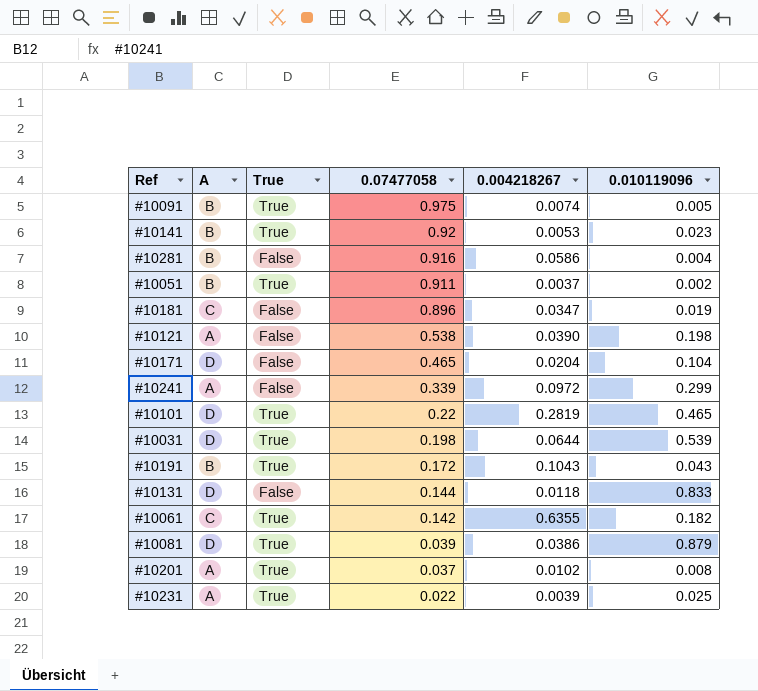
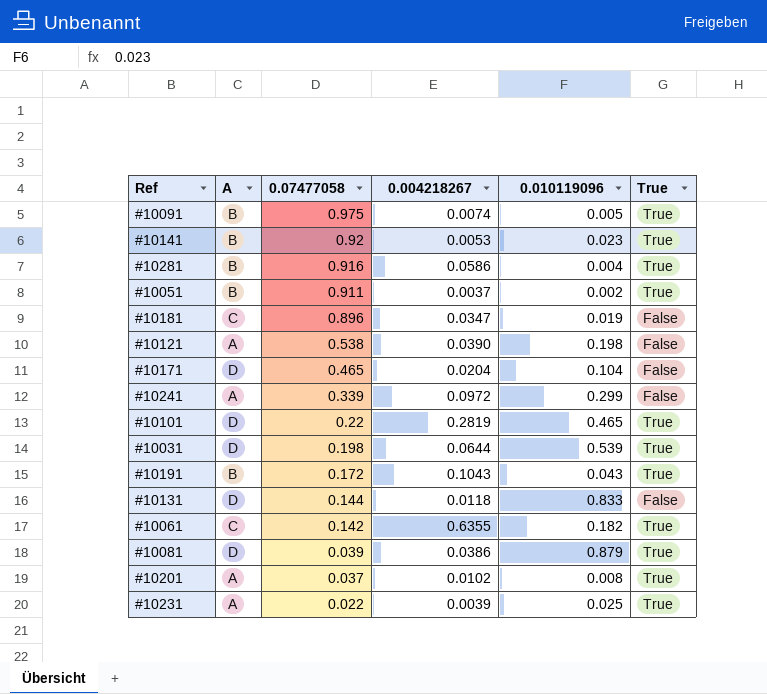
column True | position: 3 -> 6
#10281 | True: False -> True

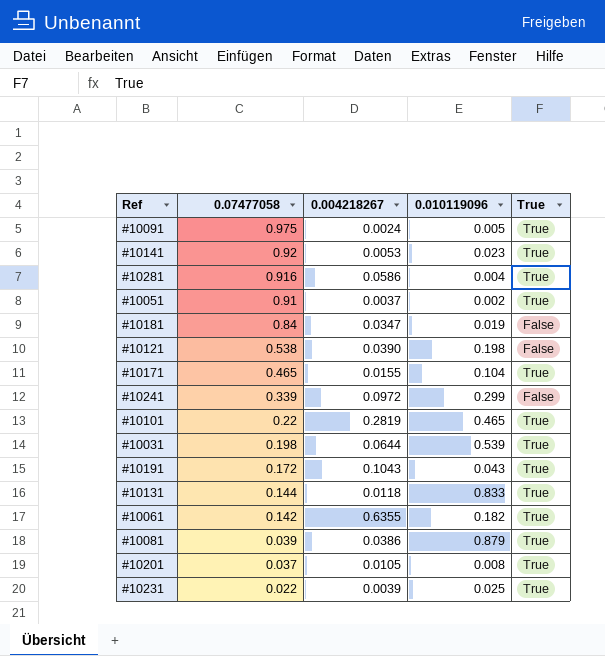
column A | position: 2 -> none
#10091 | 0.004218267: 0.0074 -> 0.0024
#10051 | 0.07477058: 0.911 -> 0.91
#10181 | 0.07477058: 0.896 -> 0.84
#10171 | 0.004218267: 0.0204 -> 0.0155
#10171 | True: False -> True
#10131 | True: False -> True
#10201 | 0.004218267: 0.0102 -> 0.0105

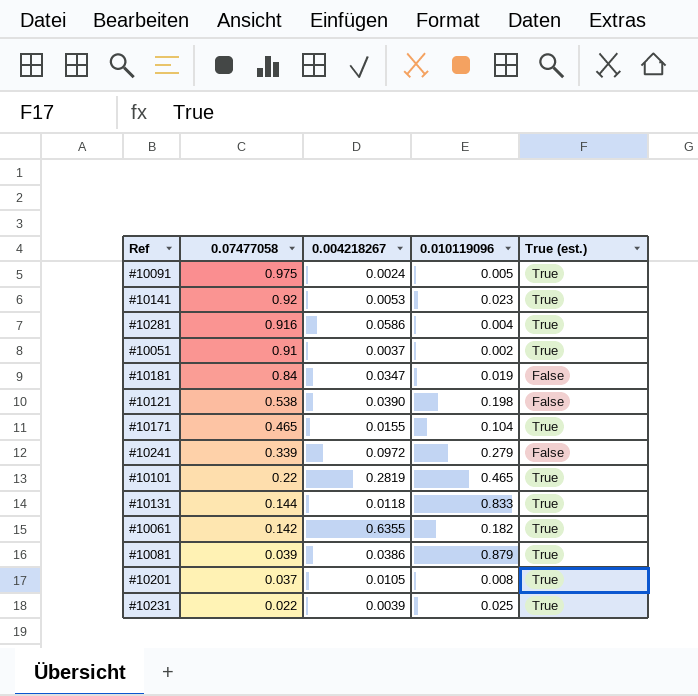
column name: True -> True (est.)
row #10031: 0.198 | 0.0644 | 0.539 | True -> none
row #10191: 0.172 | 0.1043 | 0.043 | True -> none
#10241 | 0.010119096: 0.299 -> 0.279

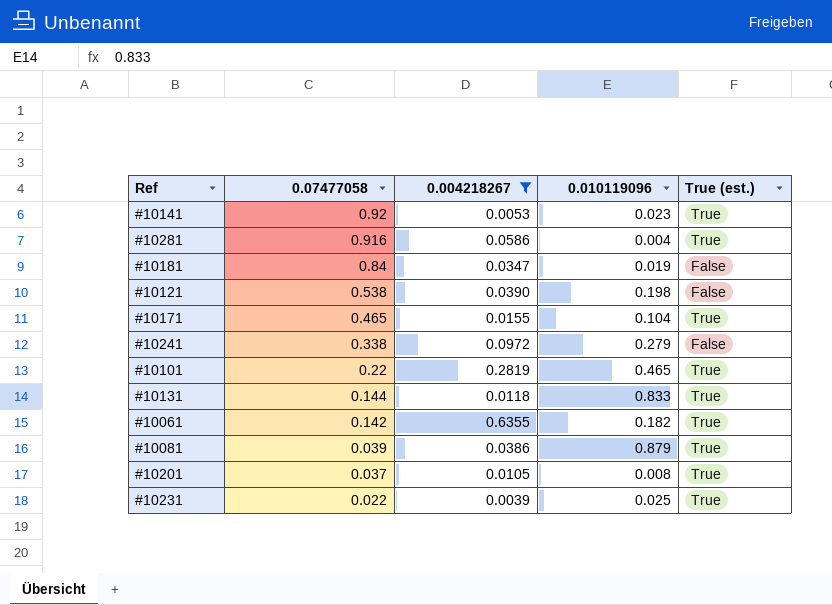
filter: none -> 0.004218267 >= 0.0039
#10241 | 0.07477058: 0.339 -> 0.338

